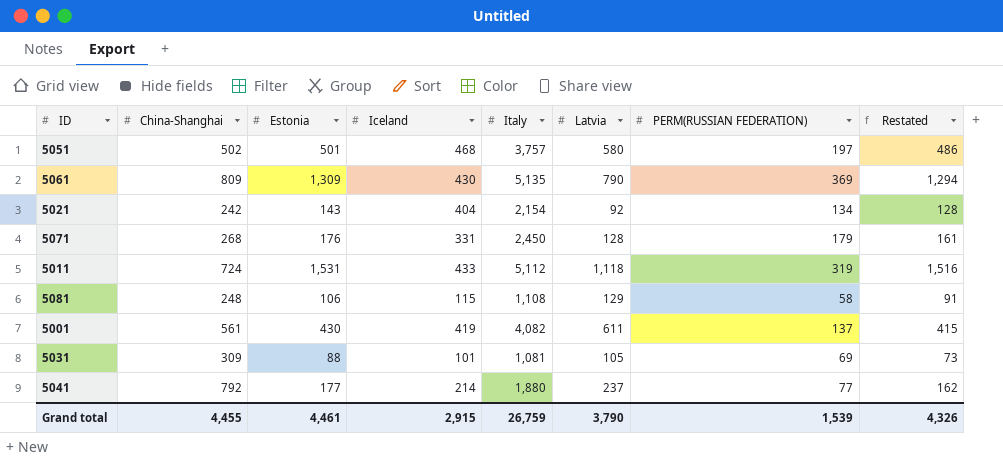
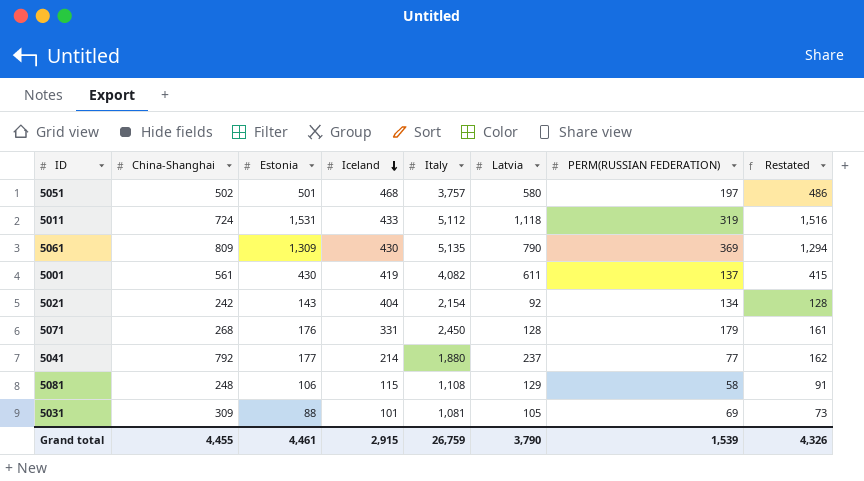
row order: none -> Iceland descending

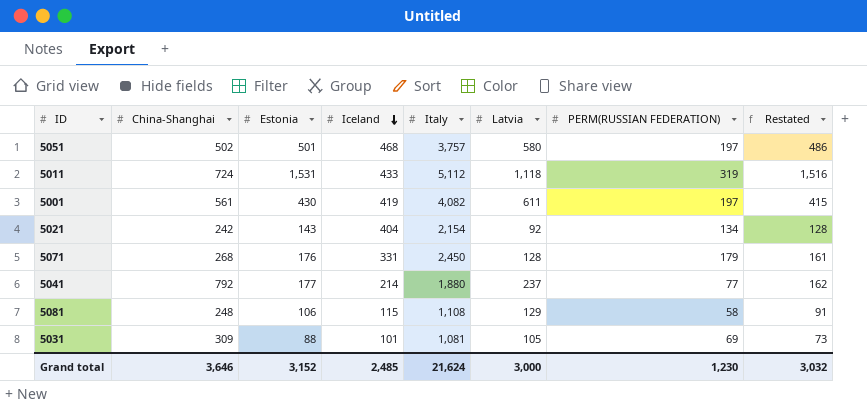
row 5061: 809 | 1,309 | 430 | 5,135 | 790 | 369 | 1,294 -> none
5001 | PERM(RUSSIAN FEDERATION): 137 -> 197
Grand total | China-Shanghai: 4,455 -> 3,646
Grand total | Estonia: 4,461 -> 3,152
Grand total | Iceland: 2,915 -> 2,485
Grand total | Italy: 26,759 -> 21,624
Grand total | Latvia: 3,790 -> 3,000
Grand total | PERM(RUSSIAN FEDERATION): 1,539 -> 1,230
Grand total | Restated: 4,326 -> 3,032

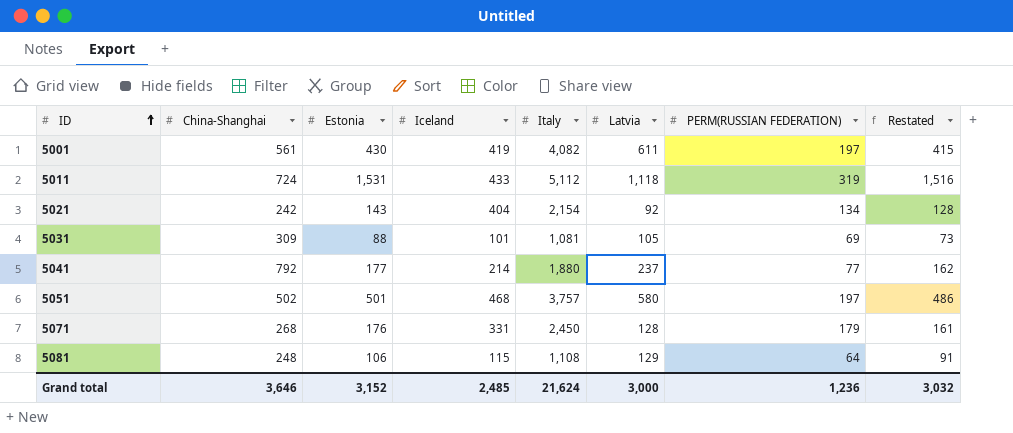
row order: Iceland descending -> ID ascending
5081 | PERM(RUSSIAN FEDERATION): 58 -> 64
Grand total | PERM(RUSSIAN FEDERATION): 1,230 -> 1,236

